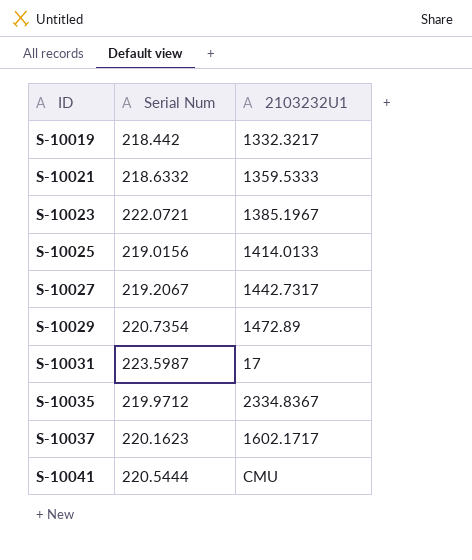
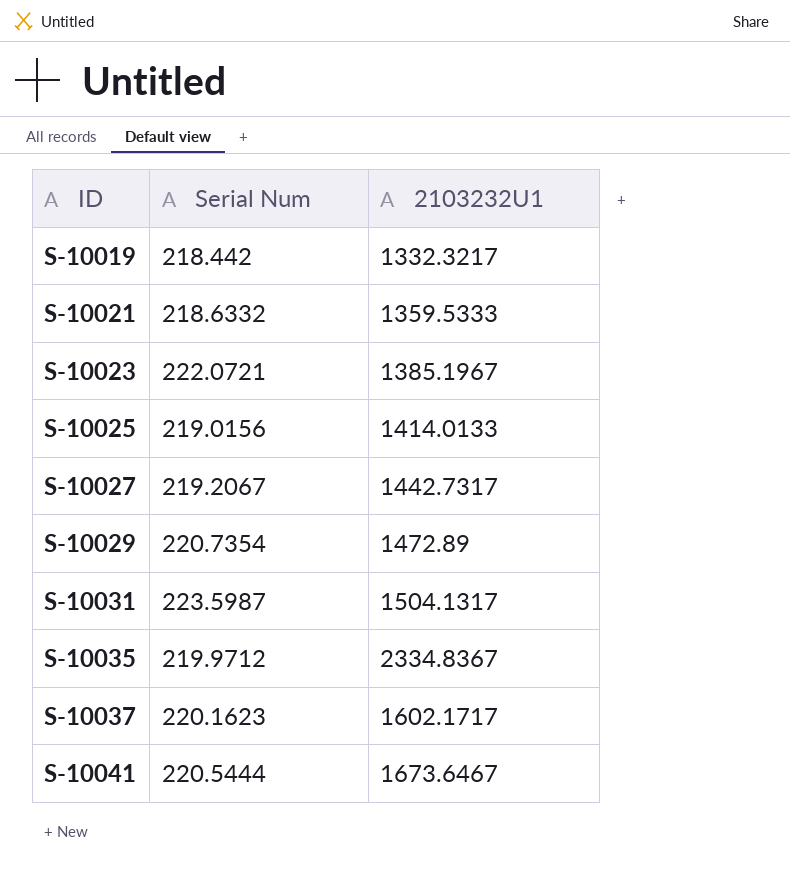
S-10031 | 2103232U1: 17 -> 1504.1317
S-10041 | 2103232U1: CMU -> 1673.6467

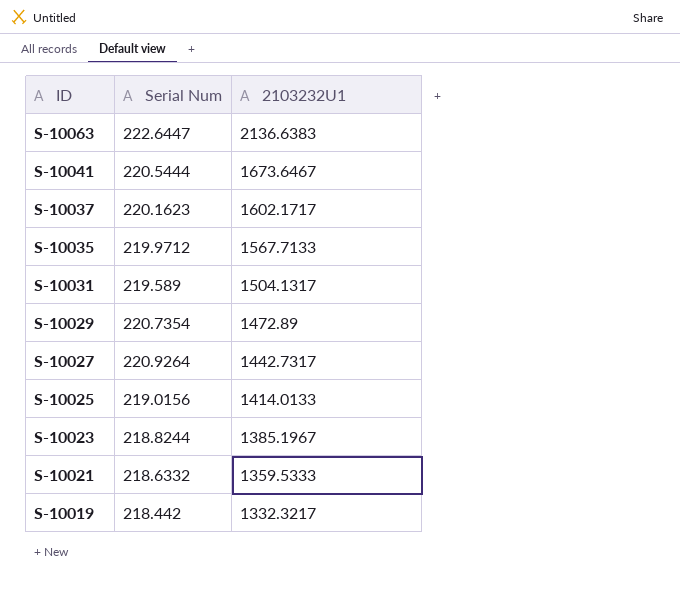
row order: ID ascending -> ID descending
row S-10063: none -> 222.6447 | 2136.6383
S-10035 | 2103232U1: 2334.8367 -> 1567.7133
S-10031 | Serial Num: 223.5987 -> 219.589
S-10027 | Serial Num: 219.2067 -> 220.9264
S-10023 | Serial Num: 222.0721 -> 218.8244

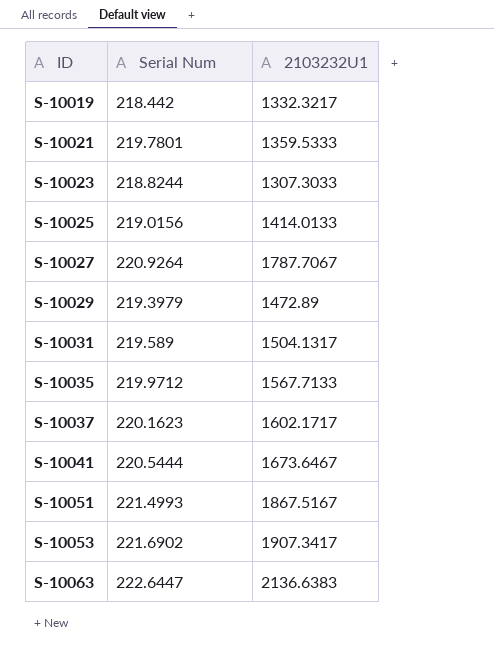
row order: ID descending -> ID ascending
S-10021 | Serial Num: 218.6332 -> 219.7801
S-10023 | 2103232U1: 1385.1967 -> 1307.3033
S-10027 | 2103232U1: 1442.7317 -> 1787.7067
S-10029 | Serial Num: 220.7354 -> 219.3979
row S-10051: none -> 221.4993 | 1867.5167
row S-10053: none -> 221.6902 | 1907.3417

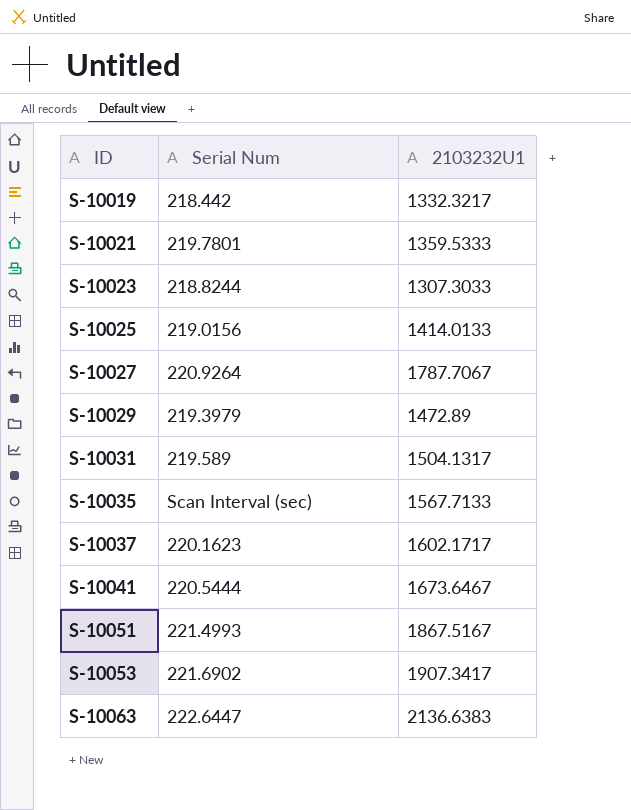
S-10035 | Serial Num: 219.9712 -> Scan Interval (sec)

